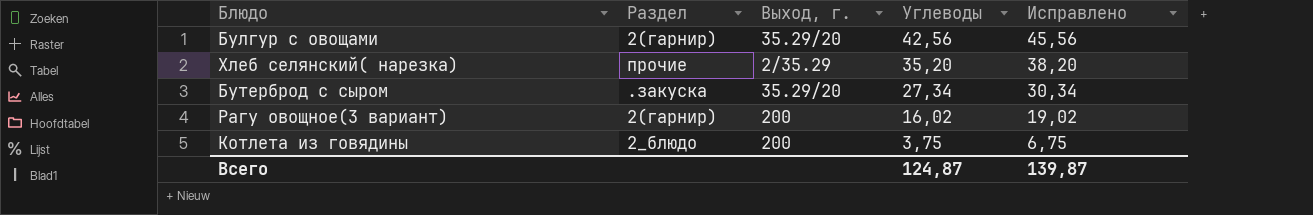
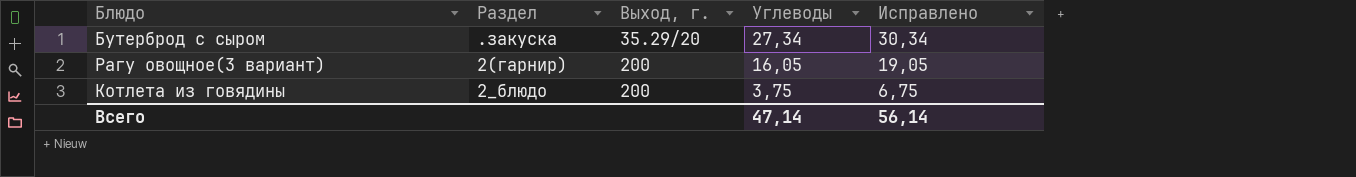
row Булгур с овощами: 2(гарнир) | 35.29/20 | 42,56 | 45,56 -> none
row Хлеб селянский( нарезка): прочие | 2/35.29 | 35,20 | 38,20 -> none
Рагу овощное(3 вариант) | Углеводы: 16,02 -> 16,05
Рагу овощное(3 вариант) | Исправлено: 19,02 -> 19,05
Всего | Углеводы: 124,87 -> 47,14
Всего | Исправлено: 139,87 -> 56,14

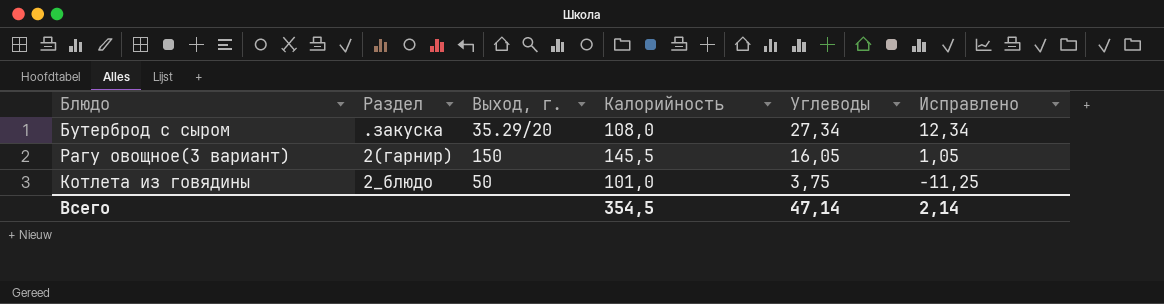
column Калорийность | position: none -> 4
column Исправлено | formula: [Углеводы] + 3 -> [Углеводы] - 15
Рагу овощное(3 вариант) | Выход, г.: 200 -> 150
Котлета из говядины | Выход, г.: 200 -> 50
Всего | Исправлено: 56,14 -> 2,14

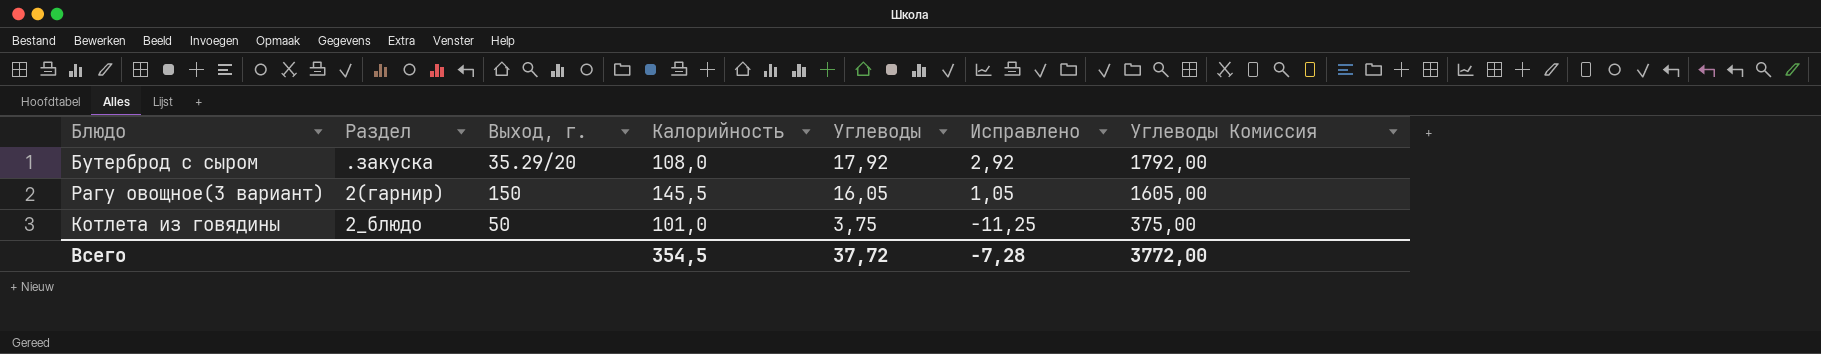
column Углеводы Комиссия | formula: none -> [Углеводы] * 100
Бутерброд с сыром | Углеводы: 27,34 -> 17,92
Бутерброд с сыром | Исправлено: 12,34 -> 2,92
Всего | Углеводы: 47,14 -> 37,72
Всего | Исправлено: 2,14 -> -7,28

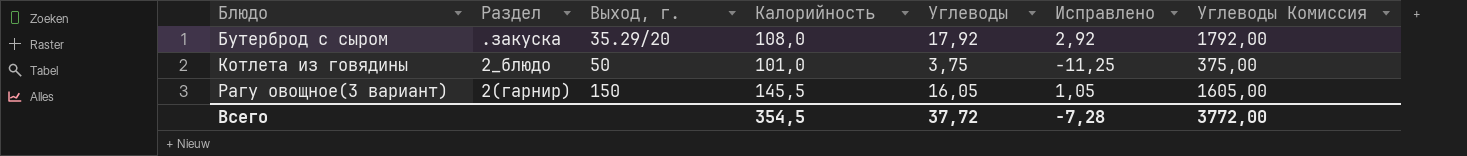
row order: Углеводы descending -> Блюдо ascending

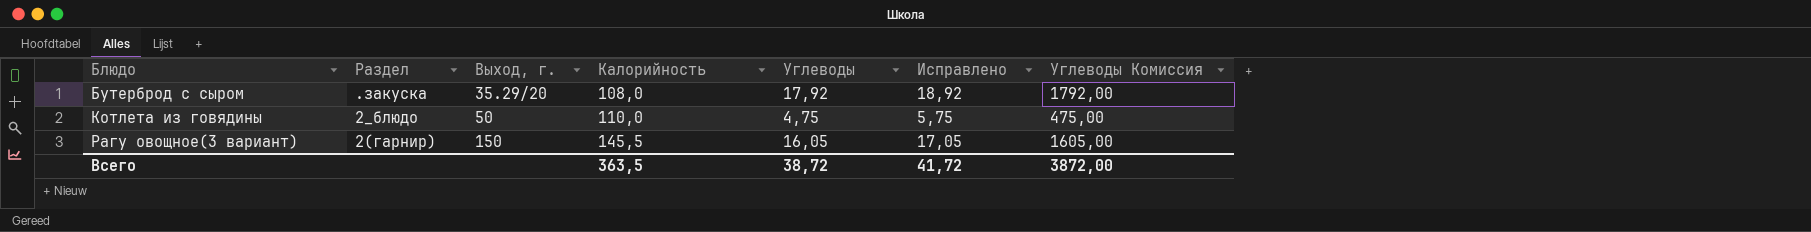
column Исправлено | formula: [Углеводы] - 15 -> [Углеводы] + 1
Котлета из говядины | Калорийность: 101,0 -> 110,0
Котлета из говядины | Углеводы: 3,75 -> 4,75
Котлета из говядины | Углеводы Комиссия: 375,00 -> 475,00
Всего | Калорийность: 354,5 -> 363,5
Всего | Углеводы: 37,72 -> 38,72
Всего | Исправлено: -7,28 -> 41,72
Всего | Углеводы Комиссия: 3772,00 -> 3872,00

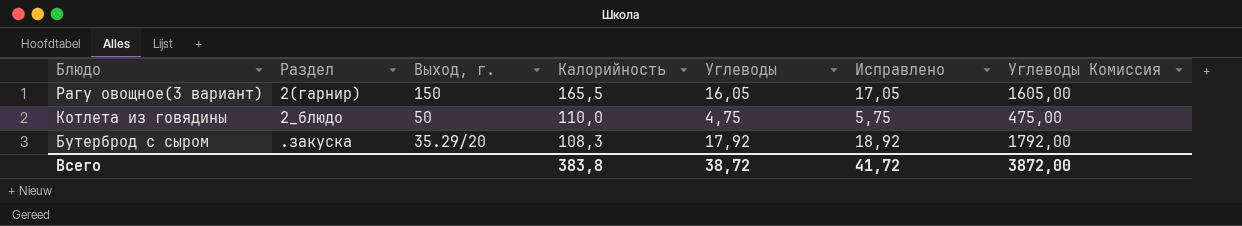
row order: Блюдо ascending -> Блюдо descending
Рагу овощное(3 вариант) | Калорийность: 145,5 -> 165,5
Бутерброд с сыром | Калорийность: 108,0 -> 108,3
Всего | Калорийность: 363,5 -> 383,8

